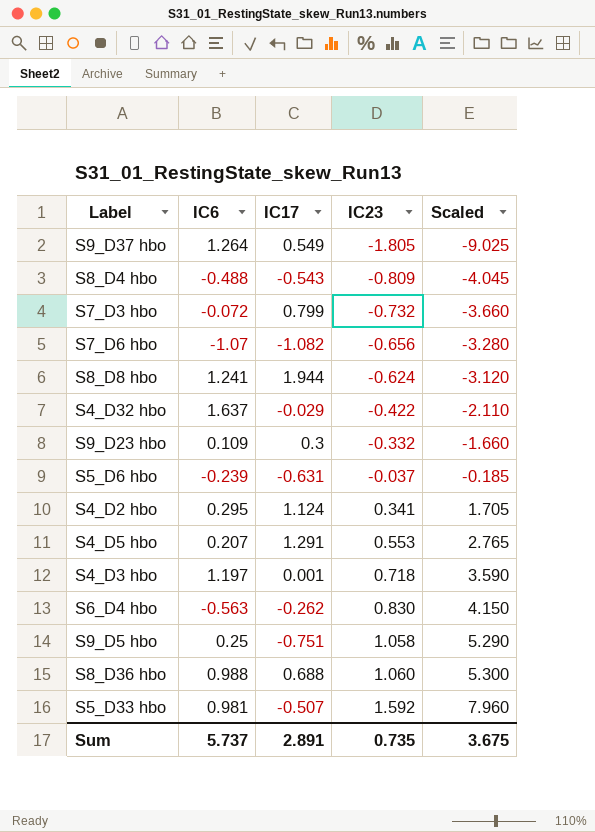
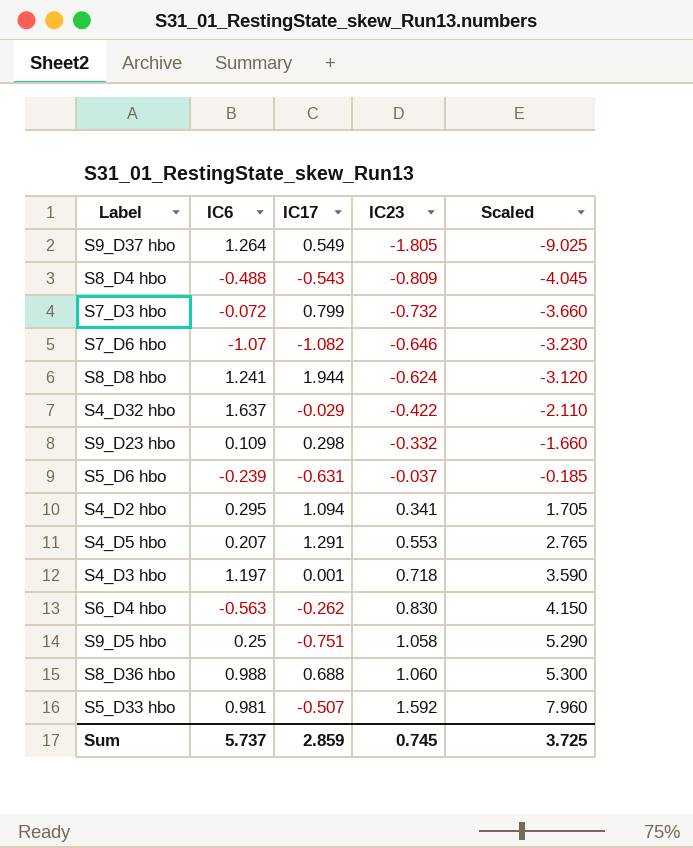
S7_D6 hbo | IC23: -0.656 -> -0.646
S7_D6 hbo | Scaled: -3.280 -> -3.230
S9_D23 hbo | IC17: 0.3 -> 0.298
S4_D2 hbo | IC17: 1.124 -> 1.094
Sum | IC17: 2.891 -> 2.859
Sum | IC23: 0.735 -> 0.745
Sum | Scaled: 3.675 -> 3.725

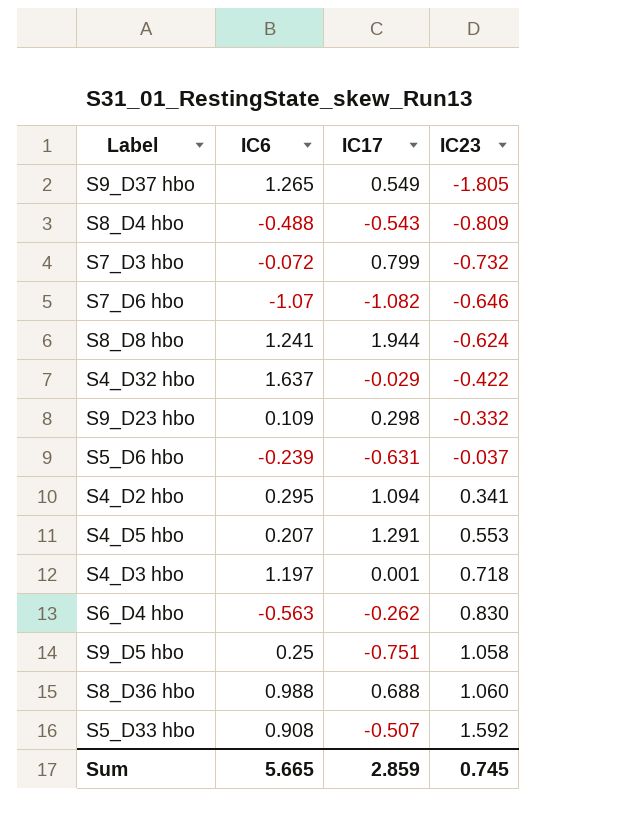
column Scaled | formula: [IC23] * 5 -> none
S9_D37 hbo | IC6: 1.264 -> 1.265
S5_D33 hbo | IC6: 0.981 -> 0.908
Sum | IC6: 5.737 -> 5.665

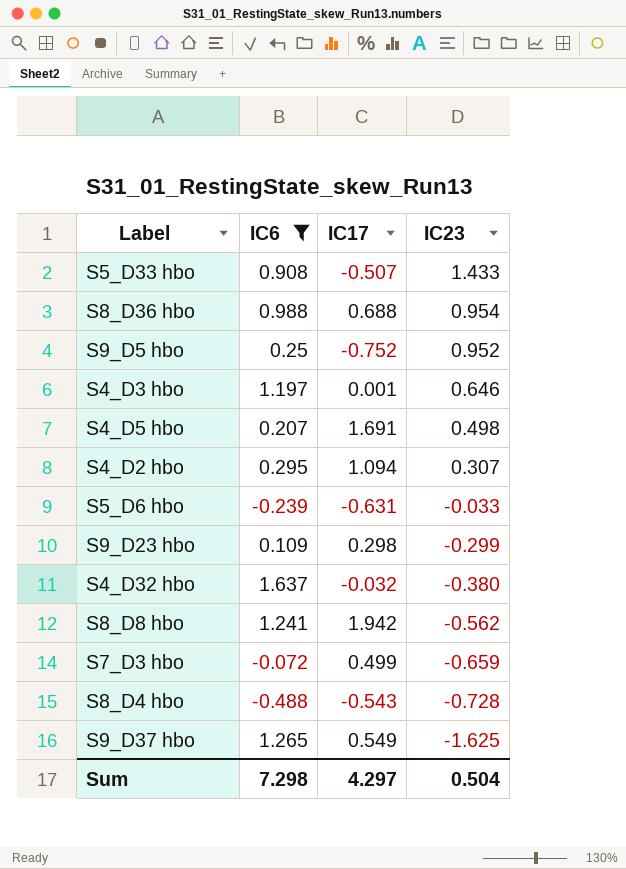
filter: none -> IC6 >= -0.488
row order: IC23 ascending -> IC23 descending
S5_D33 hbo | IC23: 1.592 -> 1.433
S8_D36 hbo | IC23: 1.060 -> 0.954
S9_D5 hbo | IC17: -0.751 -> -0.752
S9_D5 hbo | IC23: 1.058 -> 0.952
S4_D3 hbo | IC23: 0.718 -> 0.646
S4_D5 hbo | IC17: 1.291 -> 1.691
S4_D5 hbo | IC23: 0.553 -> 0.498
S4_D2 hbo | IC23: 0.341 -> 0.307
S5_D6 hbo | IC23: -0.037 -> -0.033
S9_D23 hbo | IC23: -0.332 -> -0.299
S4_D32 hbo | IC17: -0.029 -> -0.032
S4_D32 hbo | IC23: -0.422 -> -0.380
S8_D8 hbo | IC17: 1.944 -> 1.942
S8_D8 hbo | IC23: -0.624 -> -0.562
S7_D3 hbo | IC17: 0.799 -> 0.499
S7_D3 hbo | IC23: -0.732 -> -0.659
S8_D4 hbo | IC23: -0.809 -> -0.728
S9_D37 hbo | IC23: -1.805 -> -1.625
Sum | IC6: 5.665 -> 7.298
Sum | IC17: 2.859 -> 4.297
Sum | IC23: 0.745 -> 0.504

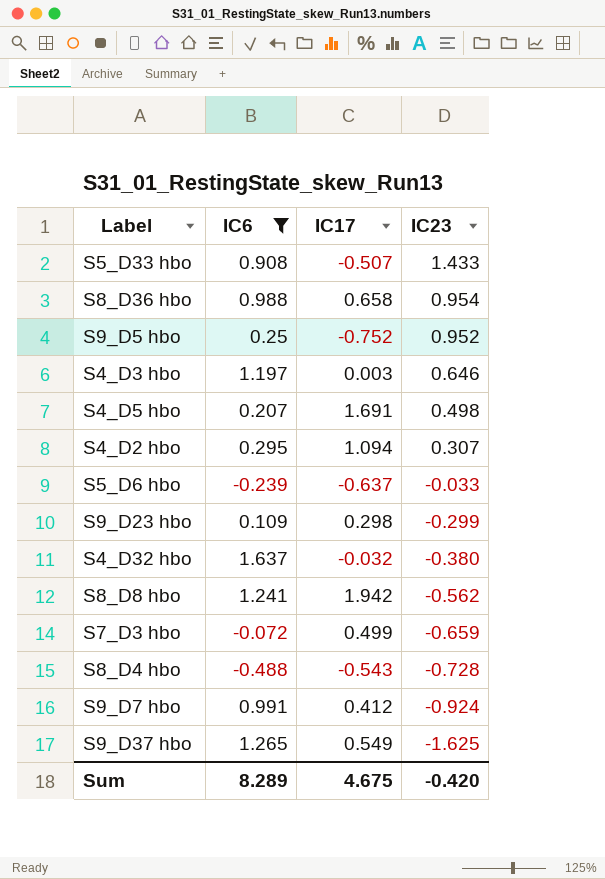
S8_D36 hbo | IC17: 0.688 -> 0.658
S4_D3 hbo | IC17: 0.001 -> 0.003
S5_D6 hbo | IC17: -0.631 -> -0.637
row S9_D7 hbo: none -> 0.991 | 0.412 | -0.924
Sum | IC6: 7.298 -> 8.289
Sum | IC17: 4.297 -> 4.675
Sum | IC23: 0.504 -> -0.420

